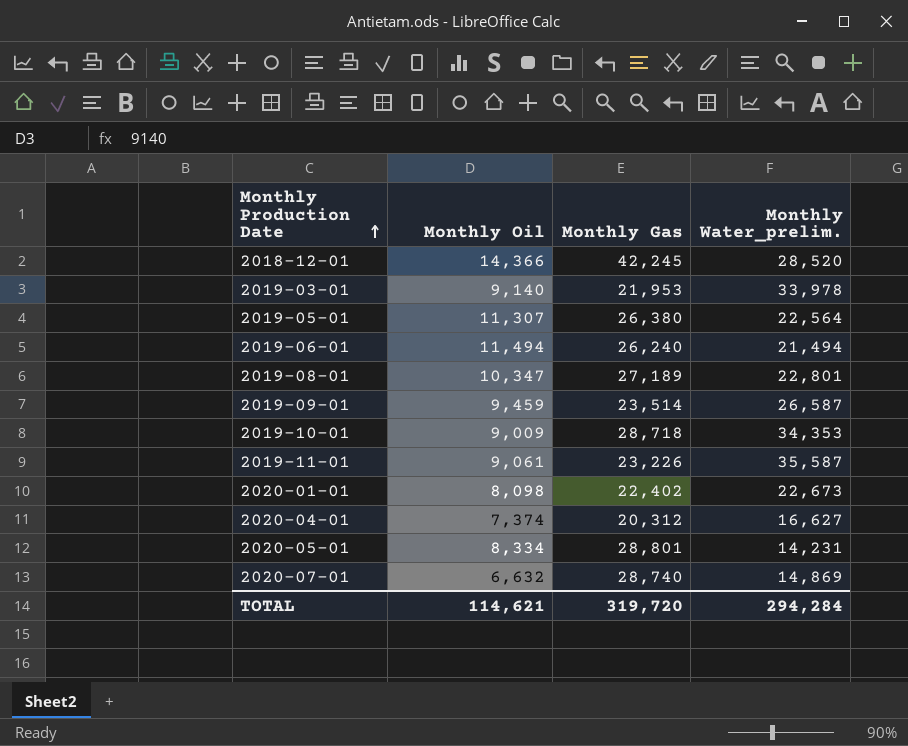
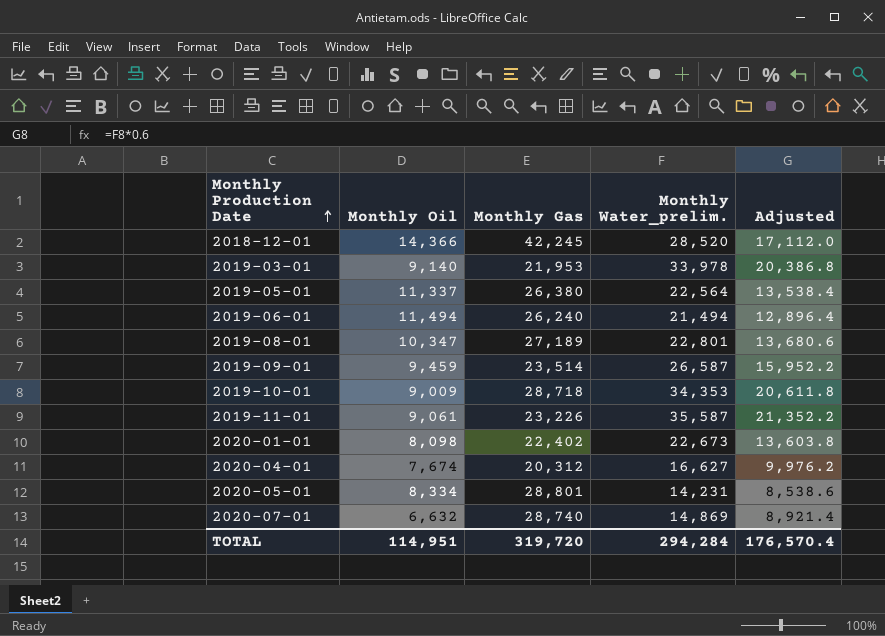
column Adjusted | formula: none -> [Monthly Water_prelim.] * 0.6
2019-05-01 | Monthly Oil: 11,307 -> 11,337
2020-04-01 | Monthly Oil: 7,374 -> 7,674
TOTAL | Monthly Oil: 114,621 -> 114,951

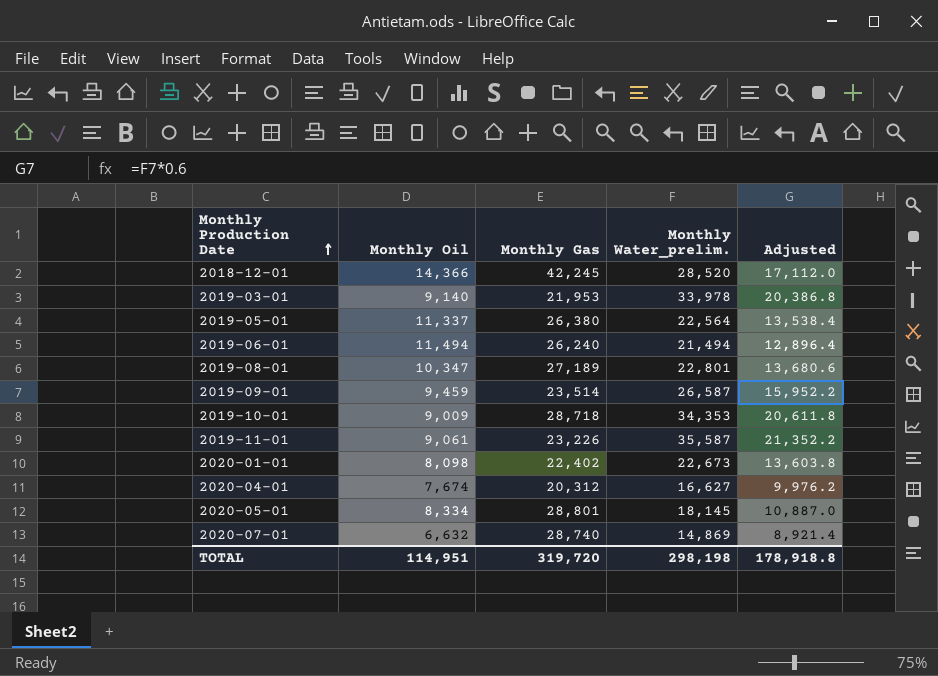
2020-05-01 | Monthly Water_prelim.: 14,231 -> 18,145
2020-05-01 | Adjusted: 8,538.6 -> 10,887.0
TOTAL | Monthly Water_prelim.: 294,284 -> 298,198
TOTAL | Adjusted: 176,570.4 -> 178,918.8

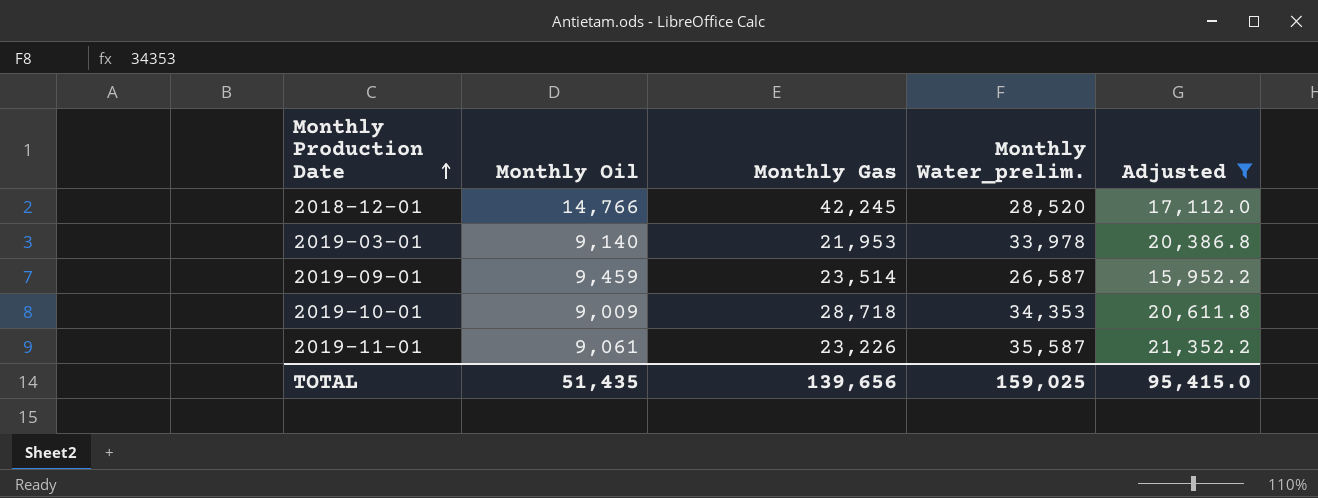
filter: none -> Adjusted >= 15,952.2
2018-12-01 | Monthly Oil: 14,366 -> 14,766
TOTAL | Monthly Oil: 114,951 -> 51,435
TOTAL | Monthly Gas: 319,720 -> 139,656
TOTAL | Monthly Water_prelim.: 298,198 -> 159,025
TOTAL | Adjusted: 178,918.8 -> 95,415.0

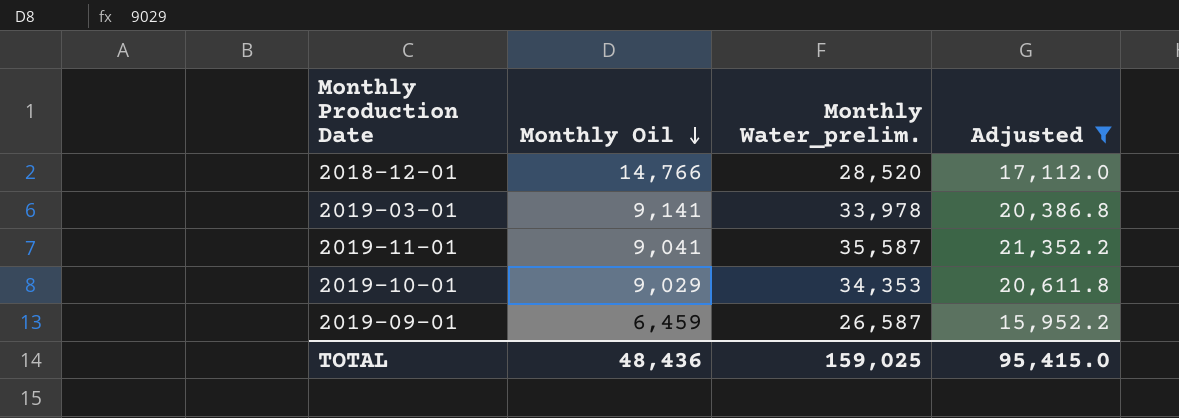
row order: Monthly Production Date ascending -> Monthly Oil descending
column Monthly Gas | position: 3 -> none
2019-03-01 | Monthly Oil: 9,140 -> 9,141
2019-11-01 | Monthly Oil: 9,061 -> 9,041
2019-10-01 | Monthly Oil: 9,009 -> 9,029
2019-09-01 | Monthly Oil: 9,459 -> 6,459
TOTAL | Monthly Oil: 51,435 -> 48,436

